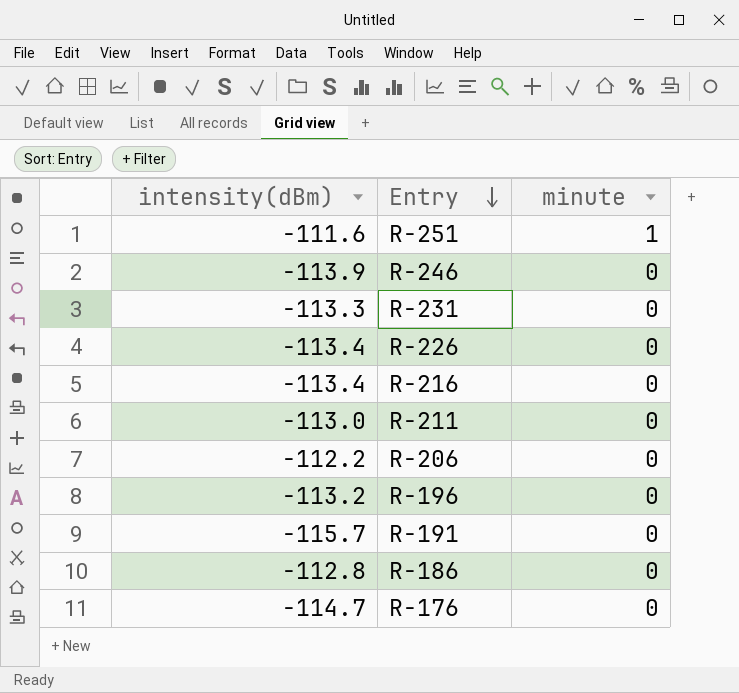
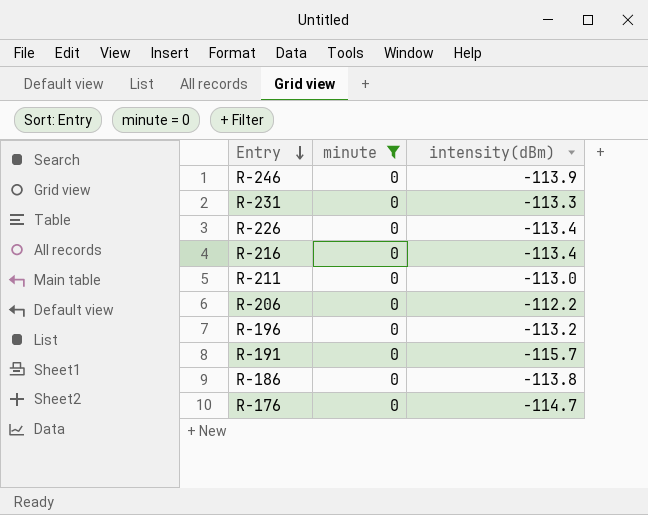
filter: none -> minute = 0
column intensity(dBm) | position: 1 -> 3
R-186 | intensity(dBm): -112.8 -> -113.8

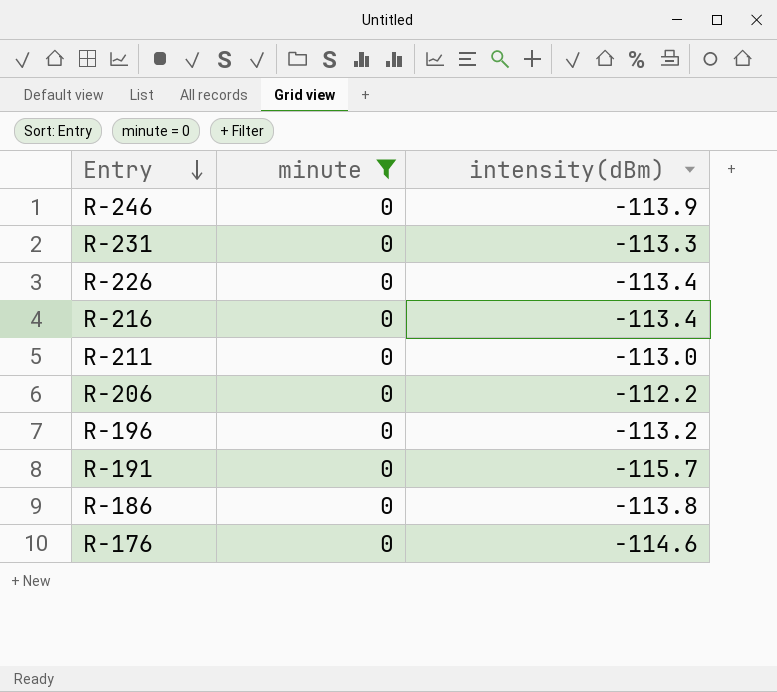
R-176 | intensity(dBm): -114.7 -> -114.6

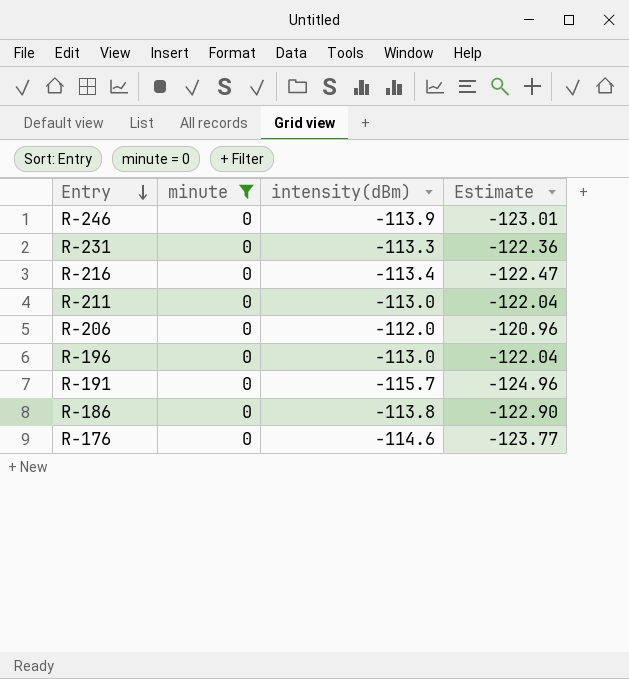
column Estimate | formula: none -> [intensity(dBm)] * 1.08
row R-226: 0 | -113.4 -> none
R-206 | intensity(dBm): -112.2 -> -112.0
R-196 | intensity(dBm): -113.2 -> -113.0

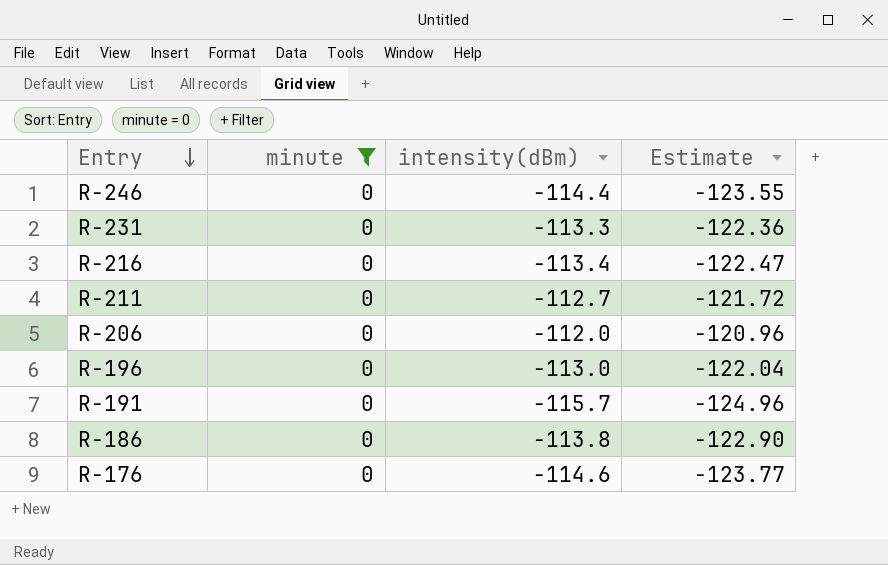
R-246 | intensity(dBm): -113.9 -> -114.4
R-246 | Estimate: -123.01 -> -123.55
R-211 | intensity(dBm): -113.0 -> -112.7
R-211 | Estimate: -122.04 -> -121.72

